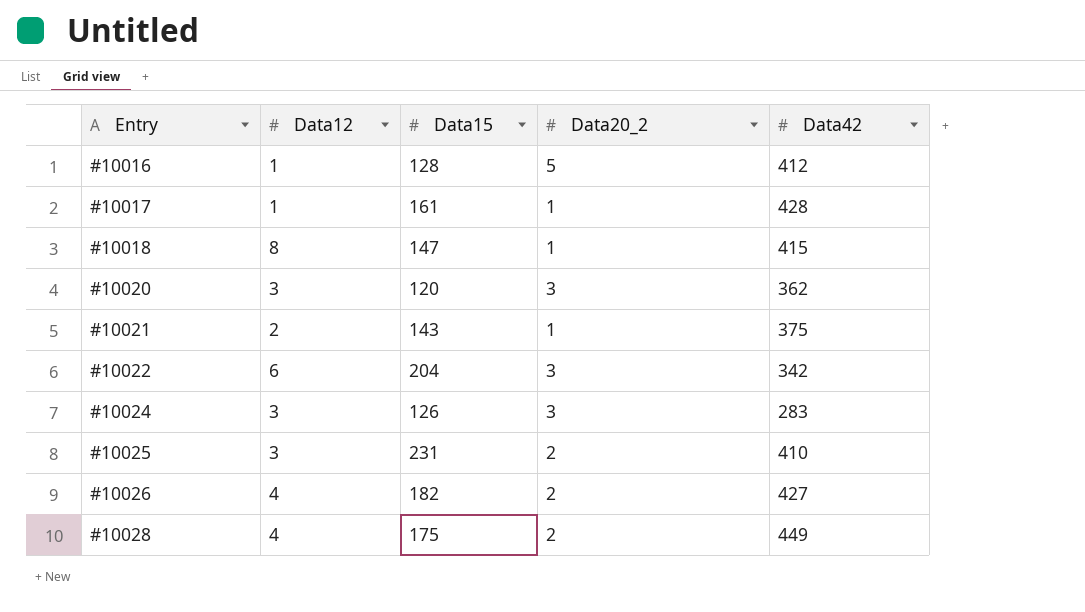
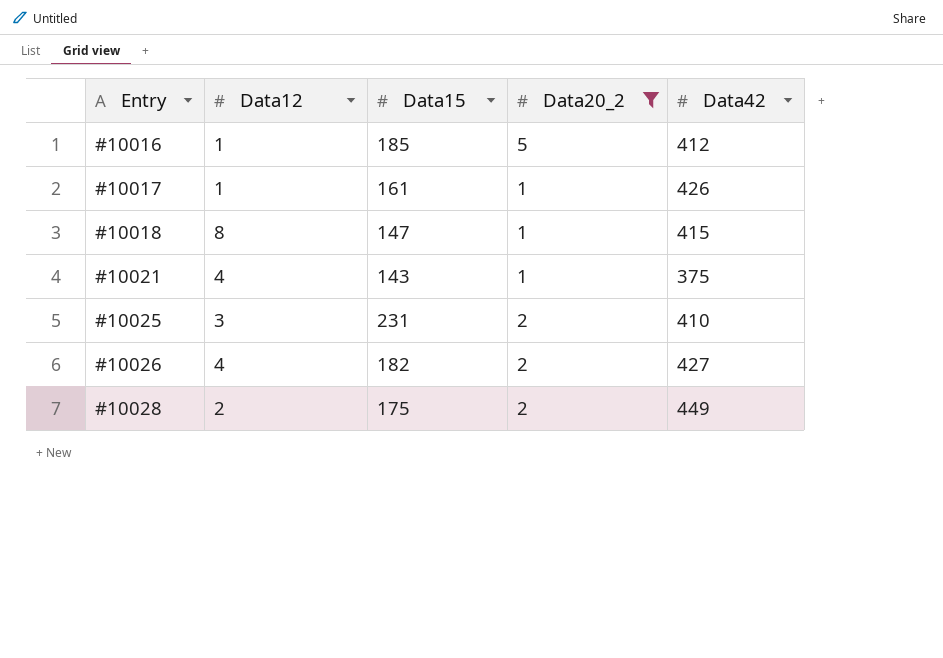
filter: none -> Data20_2 != 3
#10016 | Data15: 128 -> 185
#10017 | Data42: 428 -> 426
#10021 | Data12: 2 -> 4
#10028 | Data12: 4 -> 2

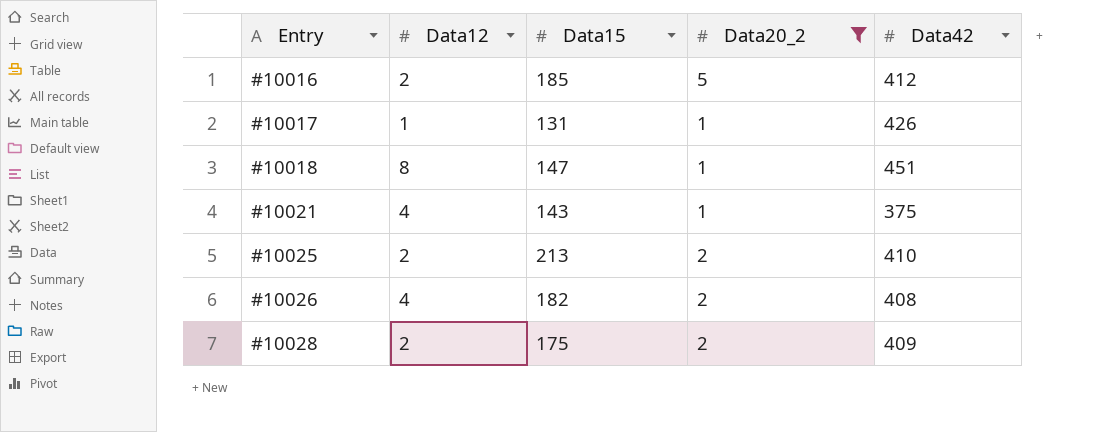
#10016 | Data12: 1 -> 2
#10017 | Data15: 161 -> 131
#10018 | Data42: 415 -> 451
#10025 | Data12: 3 -> 2
#10025 | Data15: 231 -> 213
#10026 | Data42: 427 -> 408
#10028 | Data42: 449 -> 409

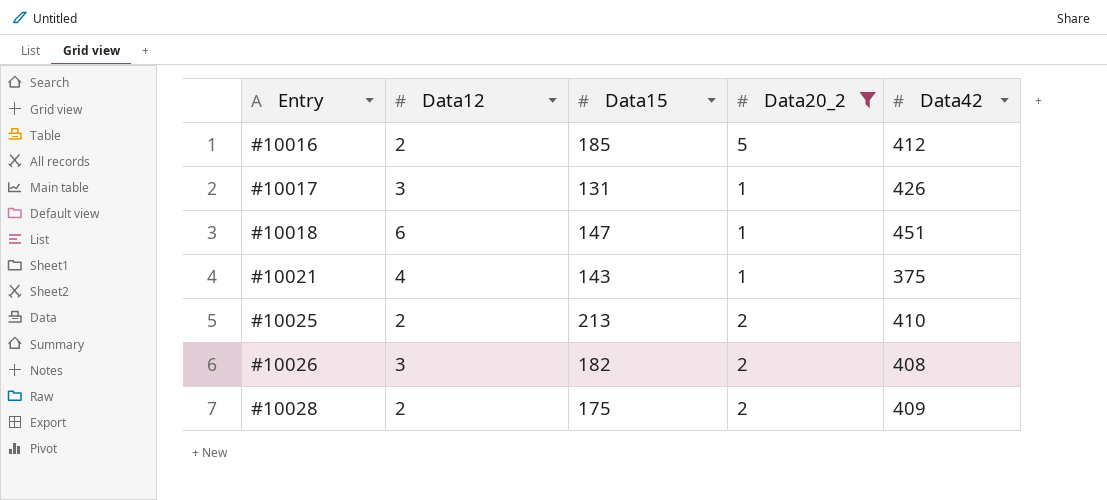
#10017 | Data12: 1 -> 3
#10018 | Data12: 8 -> 6
#10026 | Data12: 4 -> 3

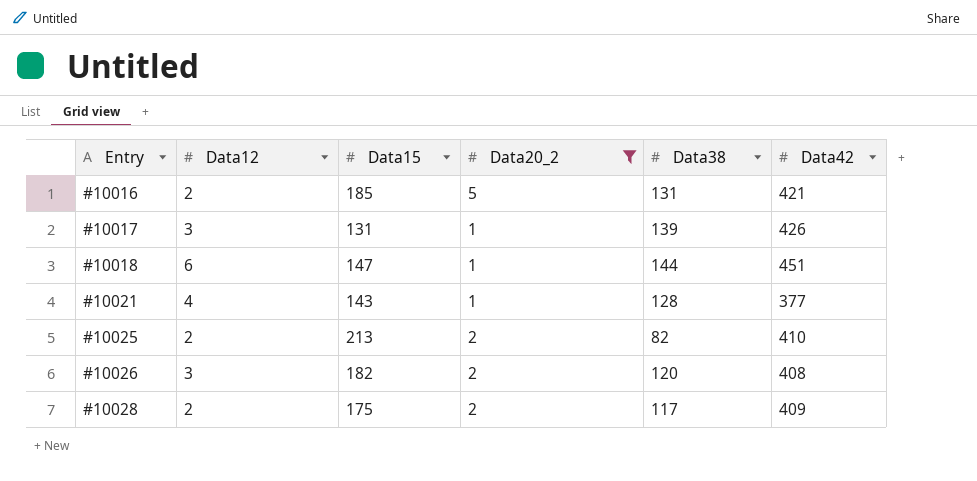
column Data38 | position: none -> 5
#10016 | Data42: 412 -> 421
#10021 | Data42: 375 -> 377

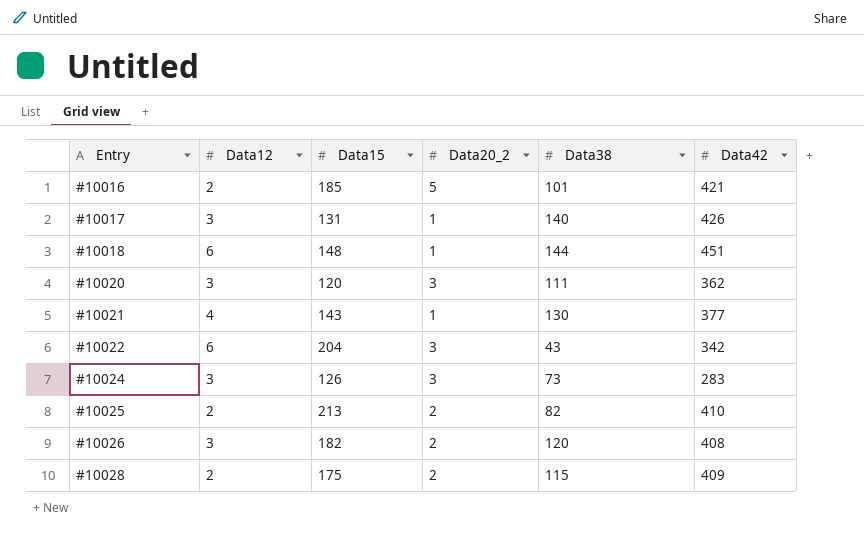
filter: Data20_2 != 3 -> none
#10016 | Data38: 131 -> 101
#10017 | Data38: 139 -> 140
#10018 | Data15: 147 -> 148
#10021 | Data38: 128 -> 130
#10028 | Data38: 117 -> 115

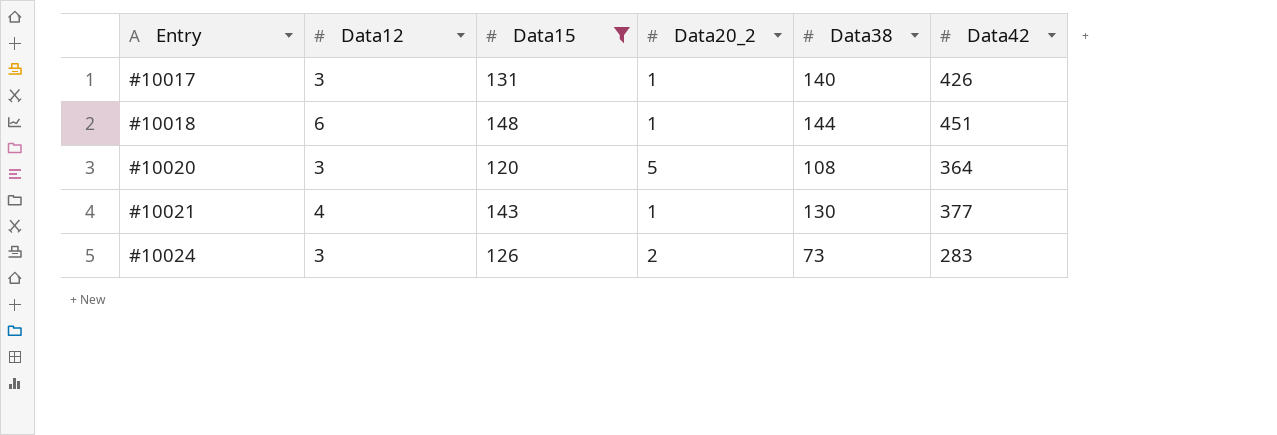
filter: none -> Data15 <= 148
#10020 | Data20_2: 3 -> 5
#10020 | Data38: 111 -> 108
#10020 | Data42: 362 -> 364
#10024 | Data20_2: 3 -> 2

